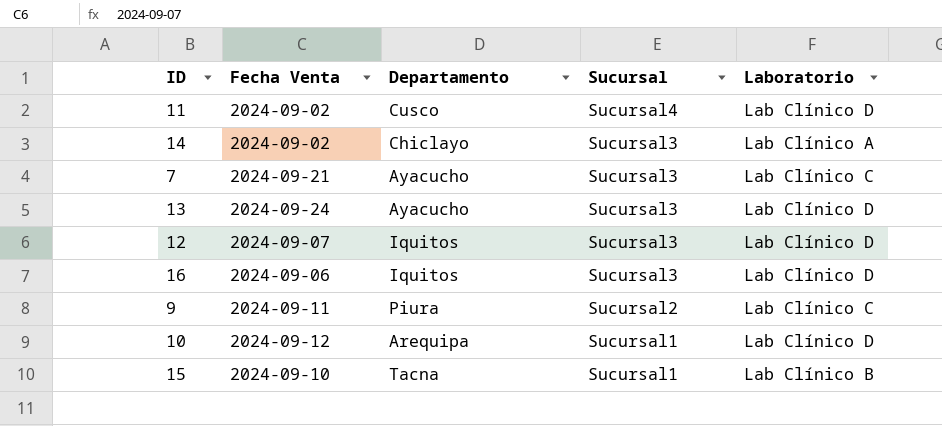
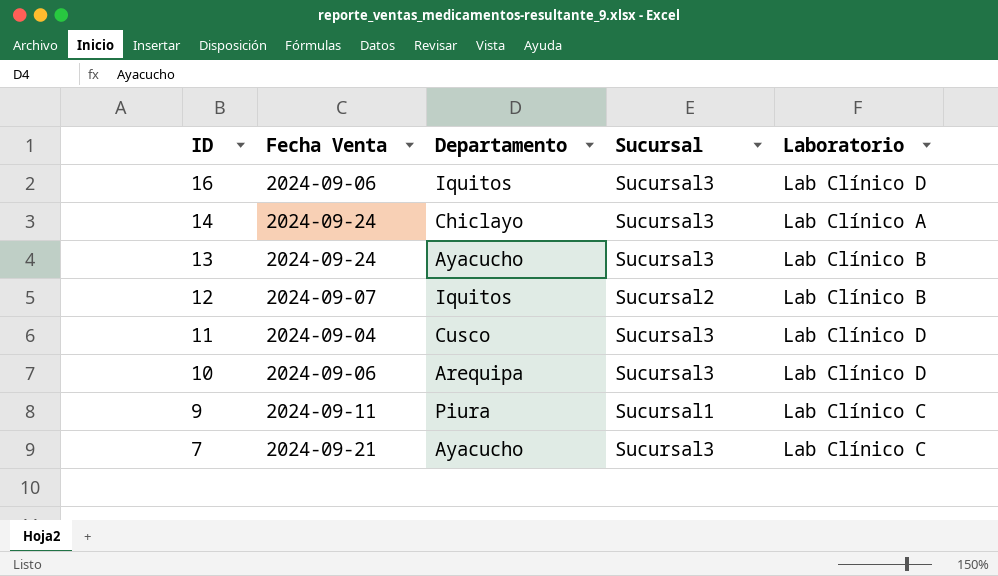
row order: Sucursal descending -> ID descending
row 15: 2024-09-10 | Tacna | Sucursal1 | Lab Clínico B -> none
14 | Fecha Venta: 2024-09-02 -> 2024-09-24
13 | Laboratorio: Lab Clínico D -> Lab Clínico B
12 | Sucursal: Sucursal3 -> Sucursal2
12 | Laboratorio: Lab Clínico D -> Lab Clínico B
11 | Fecha Venta: 2024-09-02 -> 2024-09-04
11 | Sucursal: Sucursal4 -> Sucursal3
10 | Fecha Venta: 2024-09-12 -> 2024-09-06
10 | Sucursal: Sucursal1 -> Sucursal3
9 | Sucursal: Sucursal2 -> Sucursal1

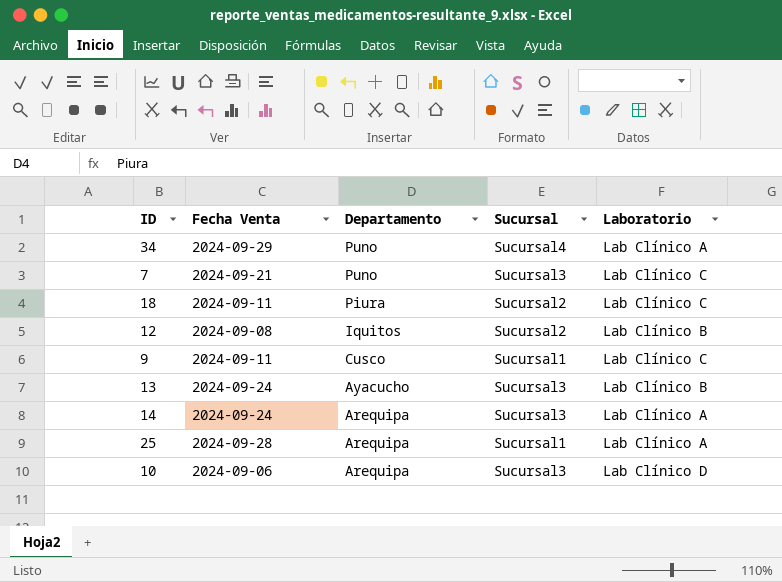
row order: ID descending -> Departamento descending
row 16: 2024-09-06 | Iquitos | Sucursal3 | Lab Clínico D -> none
row 11: 2024-09-04 | Cusco | Sucursal3 | Lab Clínico D -> none
row 34: none -> 2024-09-29 | Puno | Sucursal4 | Lab Clínico A
7 | Departamento: Ayacucho -> Puno
row 18: none -> 2024-09-11 | Piura | Sucursal2 | Lab Clínico C
12 | Fecha Venta: 2024-09-07 -> 2024-09-08
9 | Departamento: Piura -> Cusco
14 | Departamento: Chiclayo -> Arequipa
row 25: none -> 2024-09-28 | Arequipa | Sucursal1 | Lab Clínico A

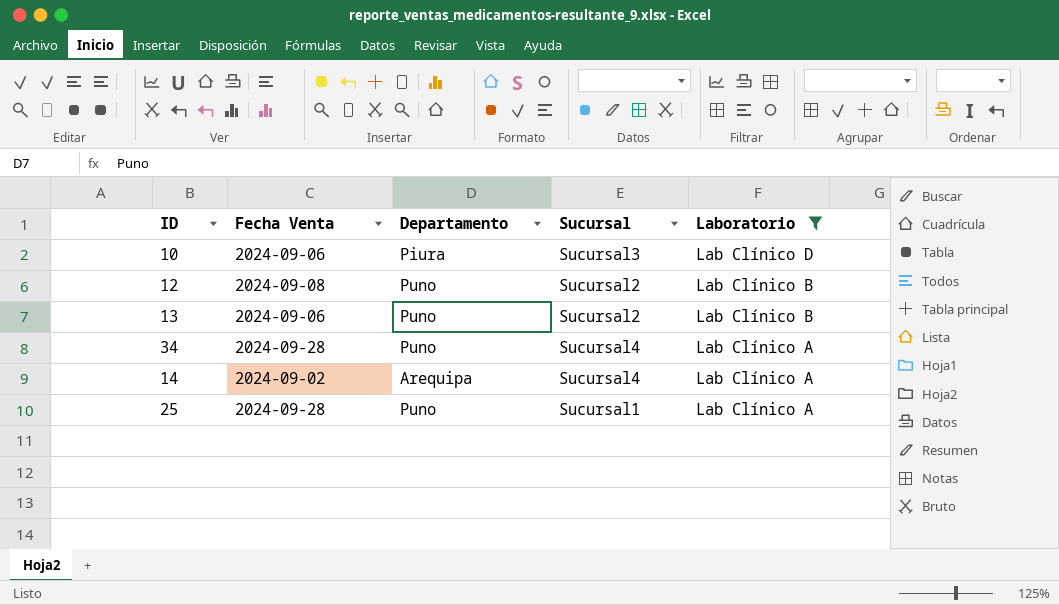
filter: none -> Laboratorio != Lab Clínico C
row order: Departamento descending -> Laboratorio descending
10 | Departamento: Arequipa -> Piura
12 | Departamento: Iquitos -> Puno
13 | Fecha Venta: 2024-09-24 -> 2024-09-06
13 | Departamento: Ayacucho -> Puno
13 | Sucursal: Sucursal3 -> Sucursal2
34 | Fecha Venta: 2024-09-29 -> 2024-09-28
14 | Fecha Venta: 2024-09-24 -> 2024-09-02
14 | Sucursal: Sucursal3 -> Sucursal4
25 | Departamento: Arequipa -> Puno

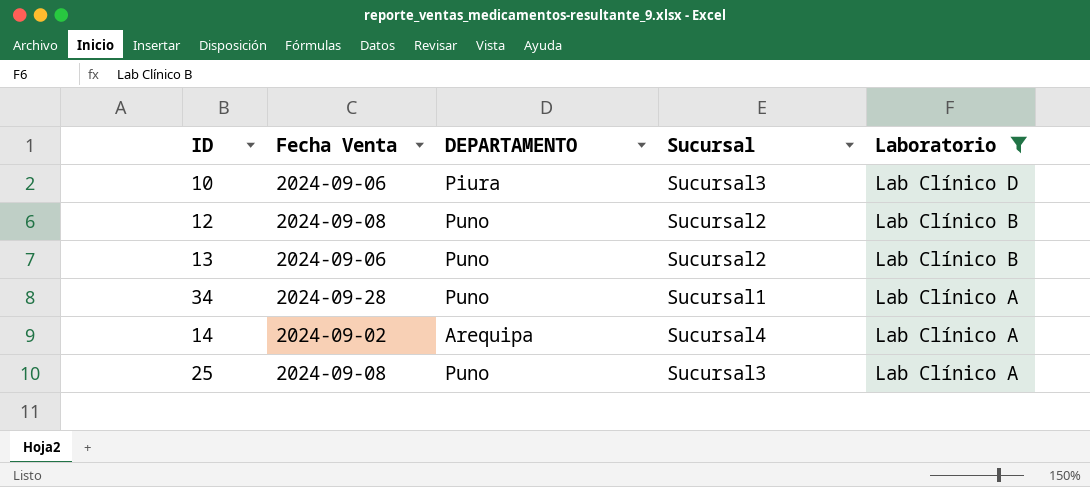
column name: Departamento -> DEPARTAMENTO
34 | Sucursal: Sucursal4 -> Sucursal1
25 | Fecha Venta: 2024-09-28 -> 2024-09-08
25 | Sucursal: Sucursal1 -> Sucursal3

